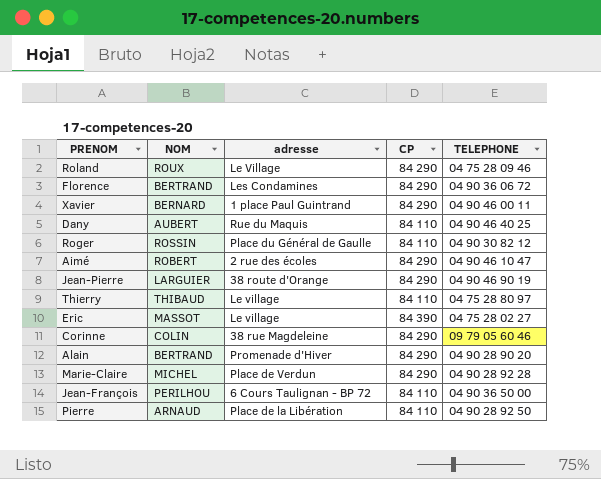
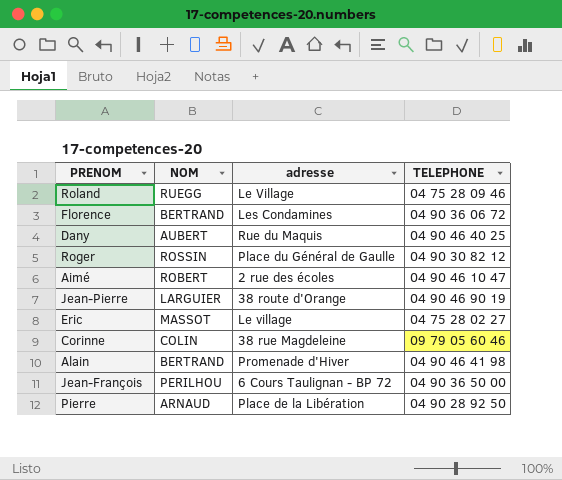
column CP | position: 4 -> none
row Xavier: BERNARD | 1 place Paul Guintrand | 84 290 | 04 90 46 00 11 -> none
row Thierry: THIBAUD | Le village | 84 110 | 04 75 28 80 97 -> none
row Marie-Claire: MICHEL | Place de Verdun | 84 290 | 04 90 28 92 28 -> none
Roland | NOM: ROUX -> RUEGG
Alain | TELEPHONE: 04 90 28 90 20 -> 04 90 46 41 98

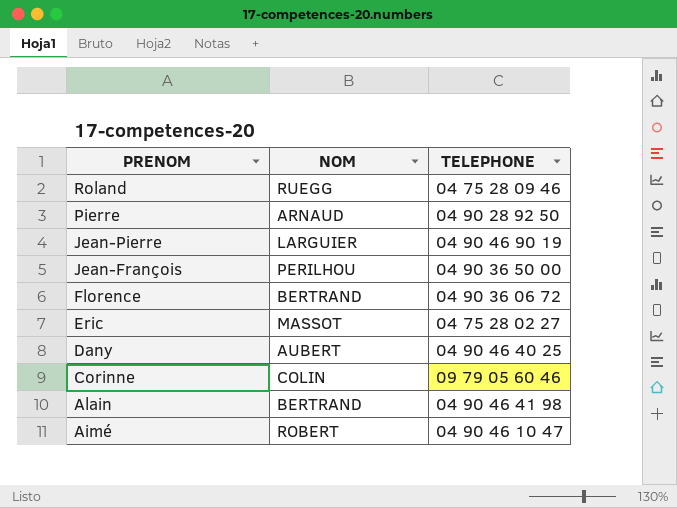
row order: none -> PRENOM descending
column adresse | position: 3 -> none
row Roger: ROSSIN | Place du Général de Gaulle | 04 90 30 82 12 -> none

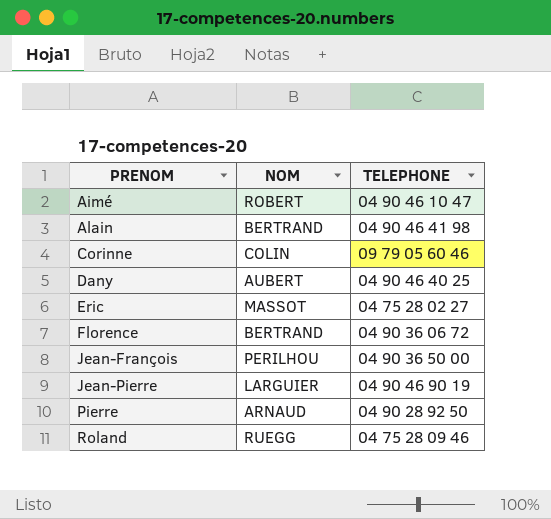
row order: PRENOM descending -> PRENOM ascending

